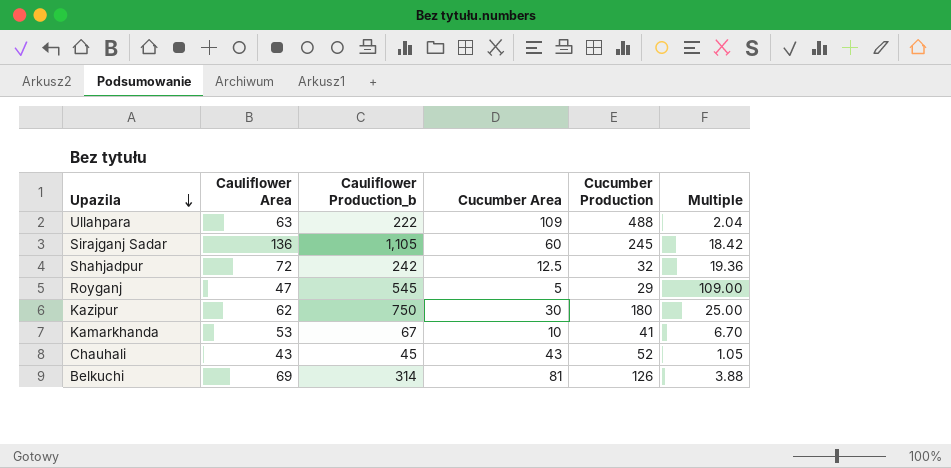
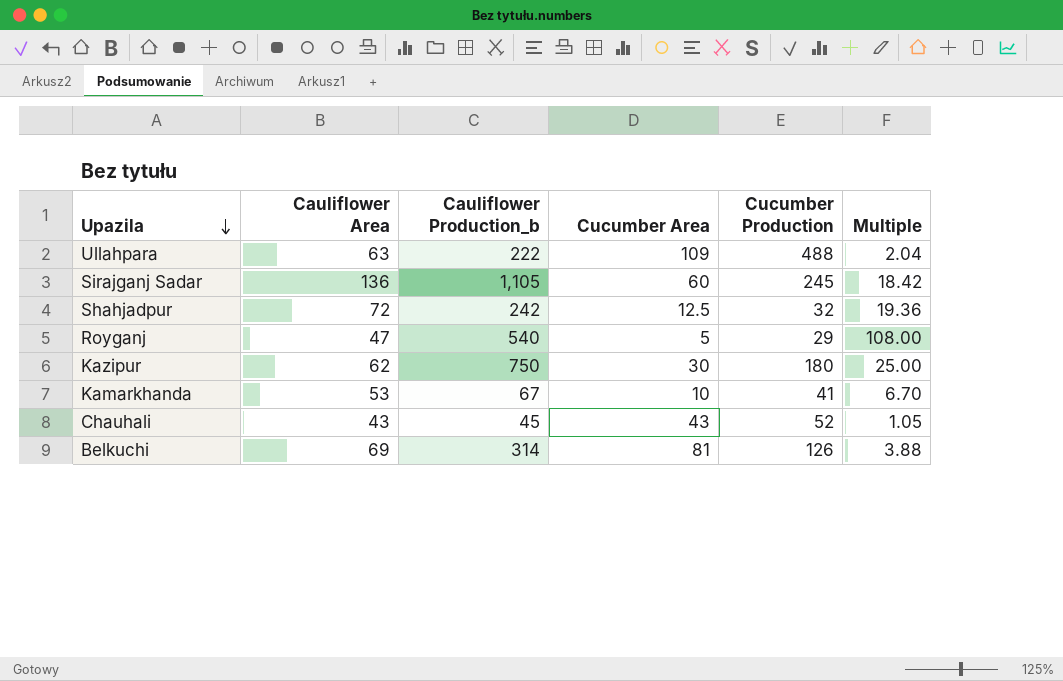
Royganj | Cauliflower Production_b: 545 -> 540
Royganj | Multiple: 109.00 -> 108.00

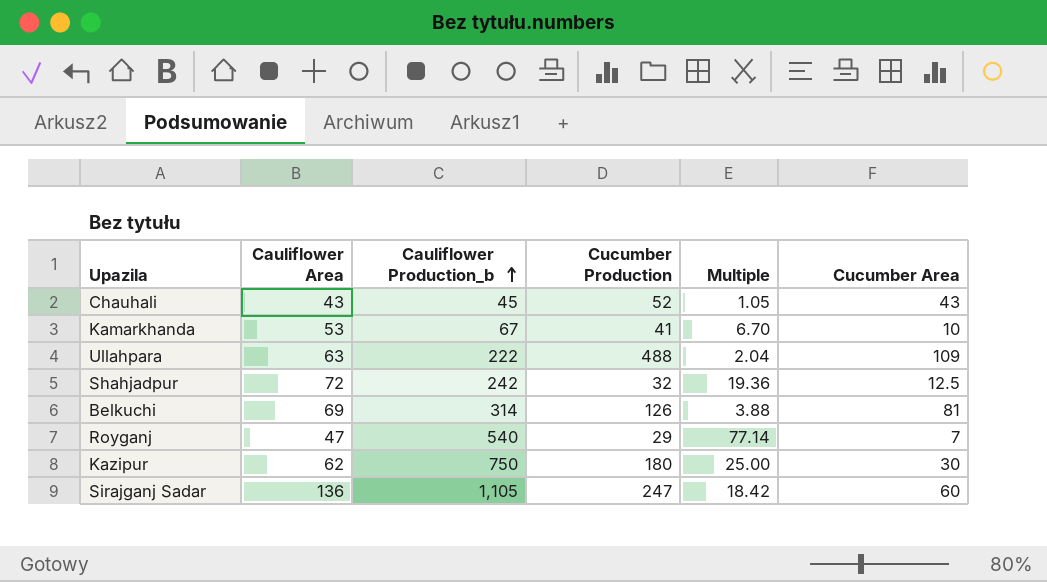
row order: Upazila descending -> Cauliflower Production_b ascending
column Cucumber Area | position: 4 -> 6
Royganj | Multiple: 108.00 -> 77.14
Royganj | Cucumber Area: 5 -> 7
Sirajganj Sadar | Cucumber Production: 245 -> 247

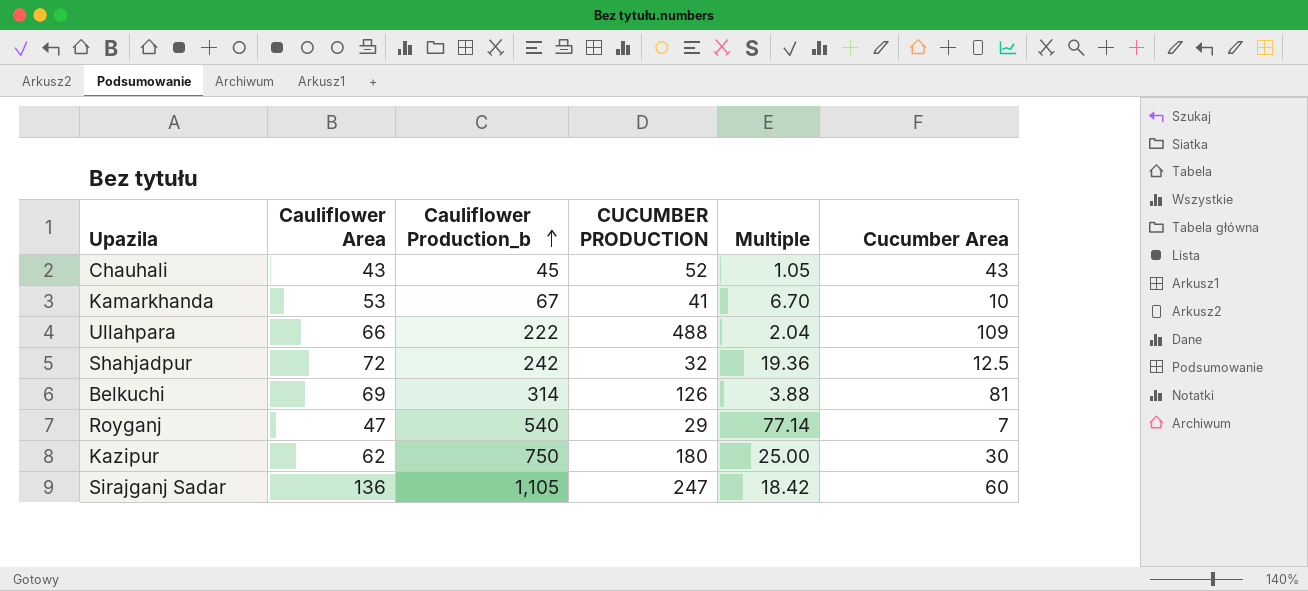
column name: Cucumber Production -> CUCUMBER PRODUCTION
Ullahpara | Cauliflower Area: 63 -> 66

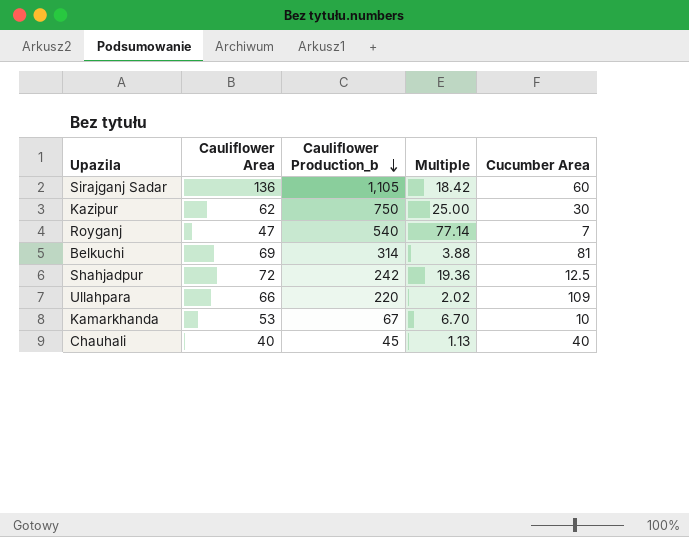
row order: Cauliflower Production_b ascending -> Cauliflower Production_b descending
column CUCUMBER PRODUCTION | position: 4 -> none
Ullahpara | Cauliflower Production_b: 222 -> 220
Ullahpara | Multiple: 2.04 -> 2.02
Chauhali | Cauliflower Area: 43 -> 40
Chauhali | Multiple: 1.05 -> 1.13
Chauhali | Cucumber Area: 43 -> 40

